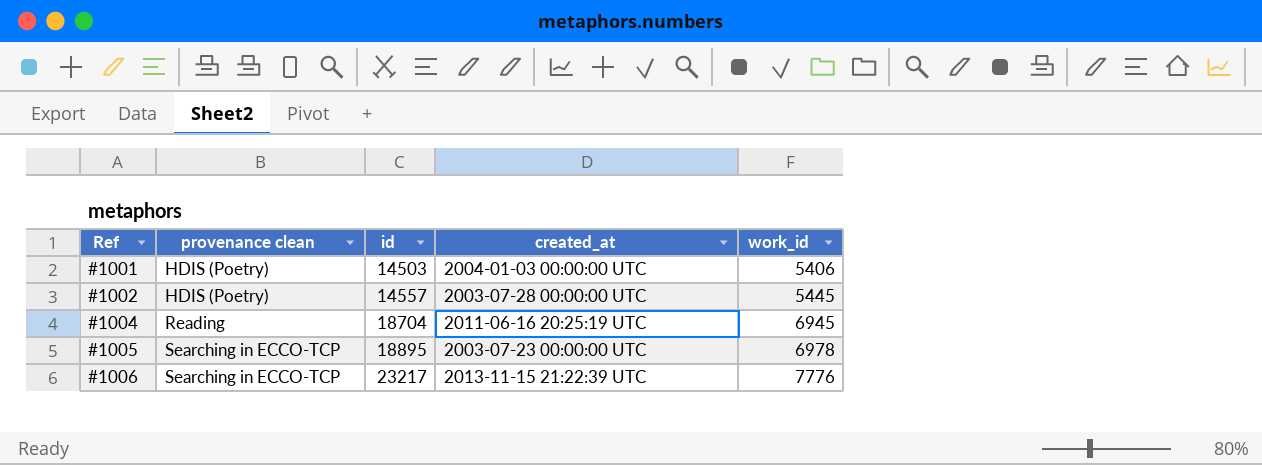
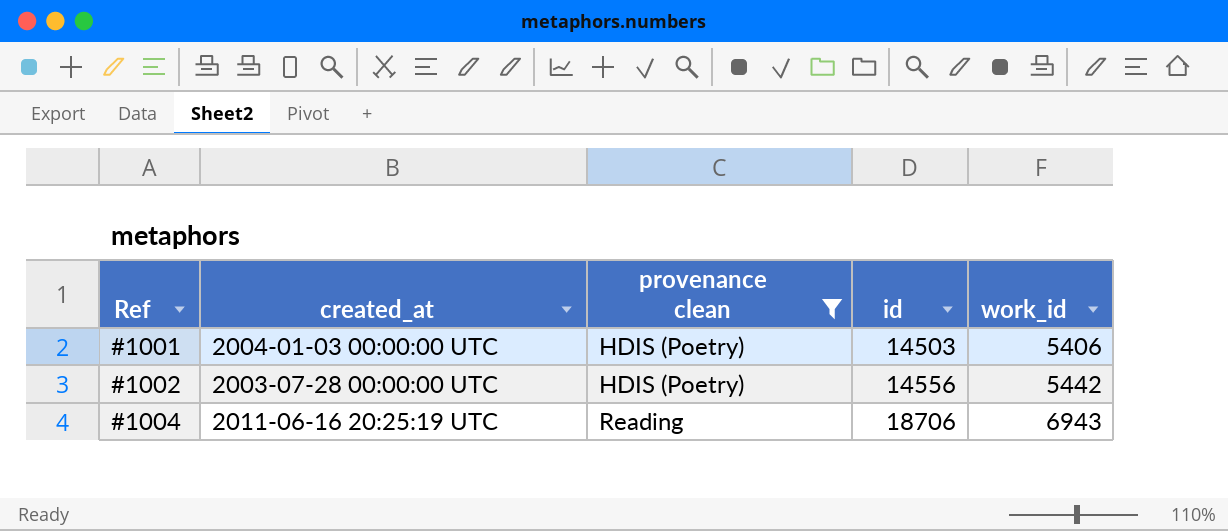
filter: none -> provenance clean != Searching in ECCO-TCP
column created_at | position: 4 -> 2
#1002 | id: 14557 -> 14556
#1002 | work_id: 5445 -> 5442
#1004 | id: 18704 -> 18706
#1004 | work_id: 6945 -> 6943

